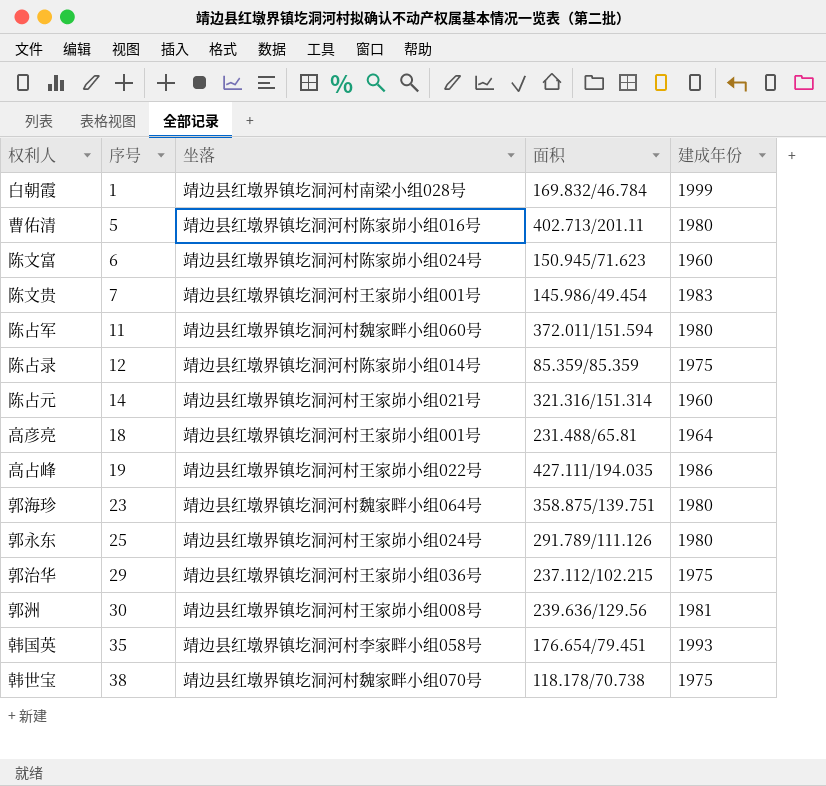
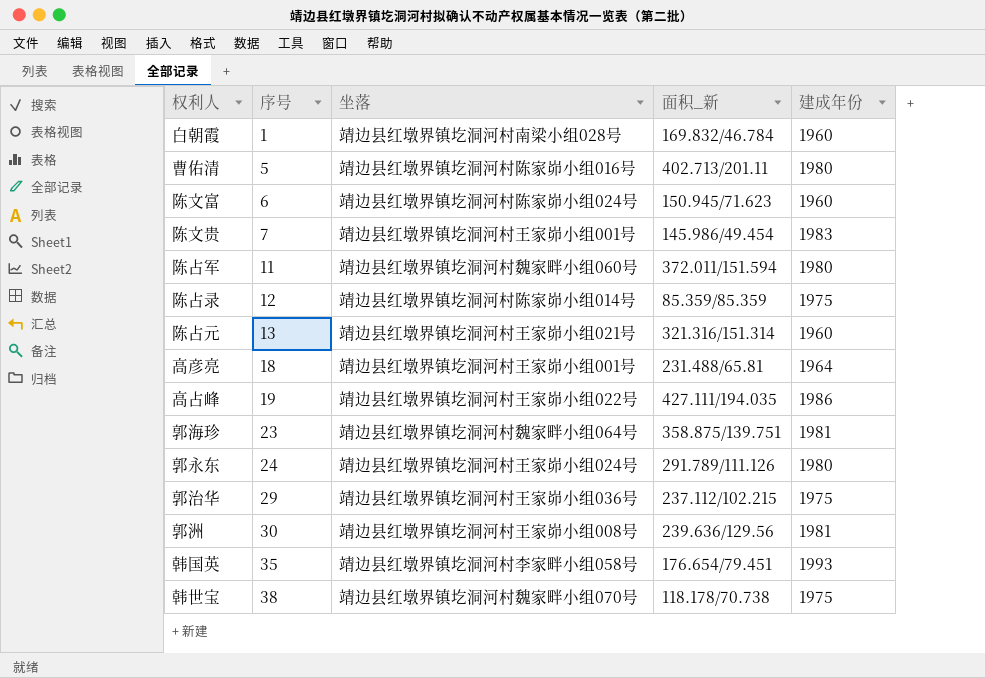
column name: 面积 -> 面积_新
白朝霞 | 建成年份: 1999 -> 1960
陈占元 | 序号: 14 -> 13
郭海珍 | 建成年份: 1980 -> 1981
郭永东 | 序号: 25 -> 24

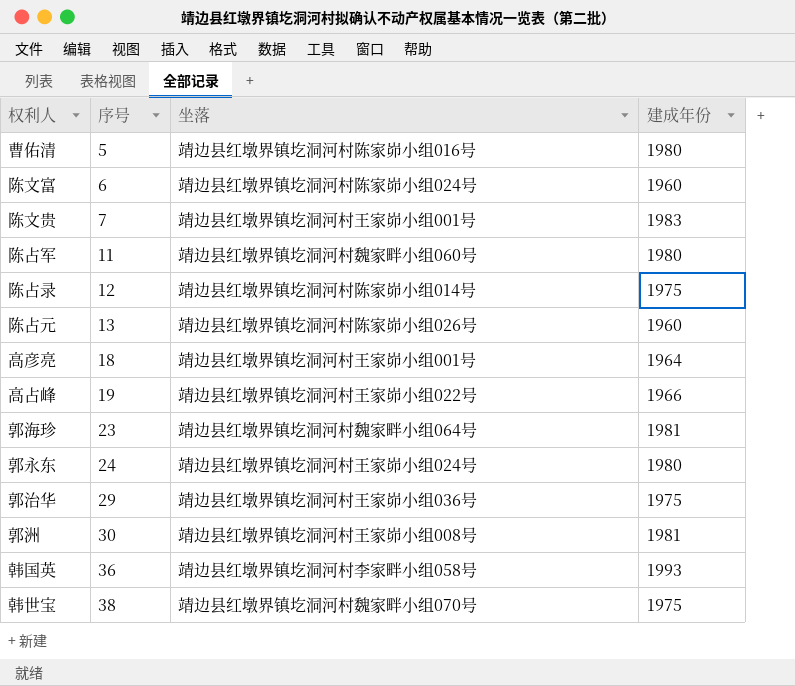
column 面积_新 | position: 4 -> none
row 白朝霞: 1 | 靖边县红墩界镇圪洞河村南梁小组028号 | 169.832/46.784 | 1960 -> none
陈占元 | 坐落: 靖边县红墩界镇圪洞河村王家峁小组021号 -> 靖边县红墩界镇圪洞河村陈家峁小组026号
高占峰 | 建成年份: 1986 -> 1966
韩国英 | 序号: 35 -> 36

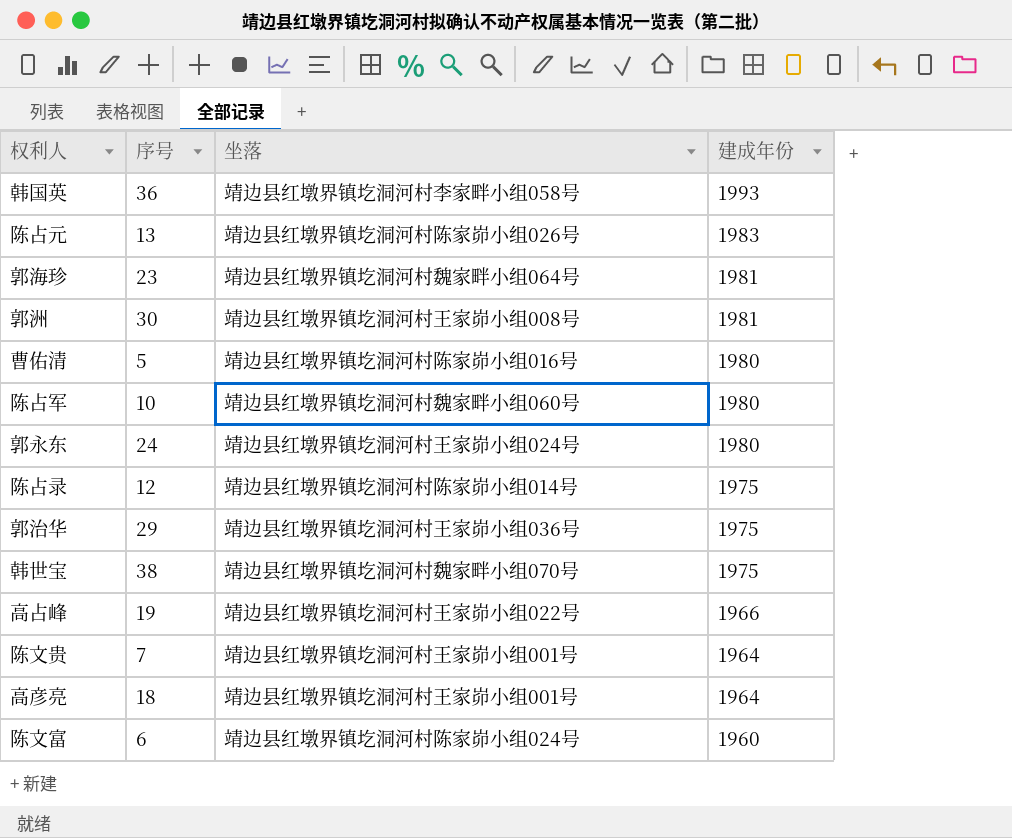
row order: 序号 ascending -> 建成年份 descending
陈占元 | 建成年份: 1960 -> 1983
陈占军 | 序号: 11 -> 10
陈文贵 | 建成年份: 1983 -> 1964

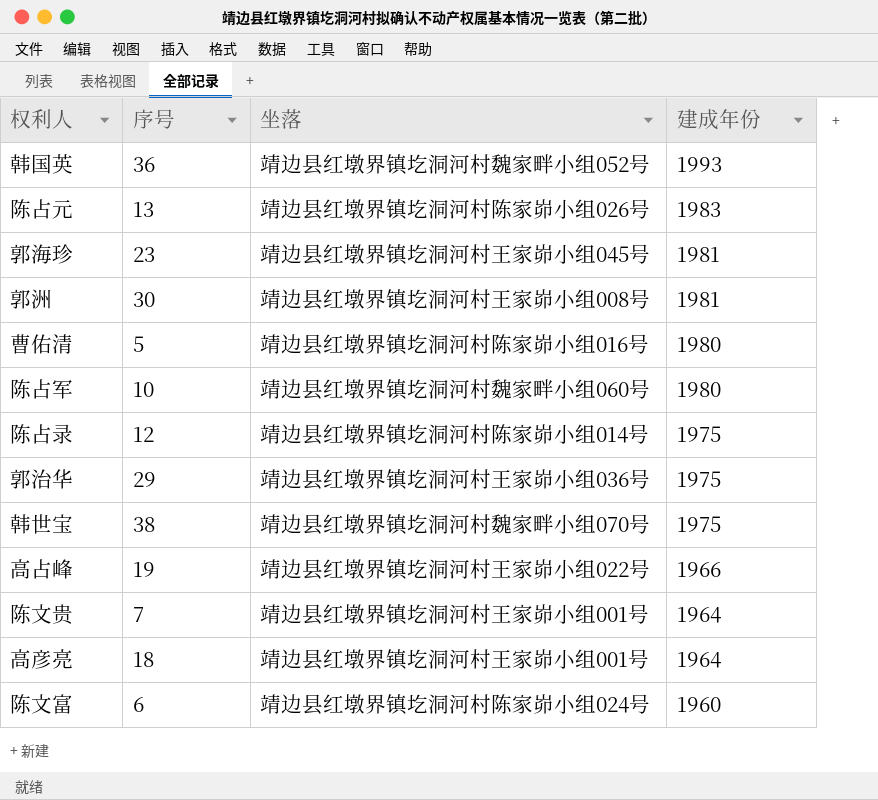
row 郭永东: 24 | 靖边县红墩界镇圪洞河村王家峁小组024号 | 1980 -> none
韩国英 | 坐落: 靖边县红墩界镇圪洞河村李家畔小组058号 -> 靖边县红墩界镇圪洞河村魏家畔小组052号
郭海珍 | 坐落: 靖边县红墩界镇圪洞河村魏家畔小组064号 -> 靖边县红墩界镇圪洞河村王家峁小组045号

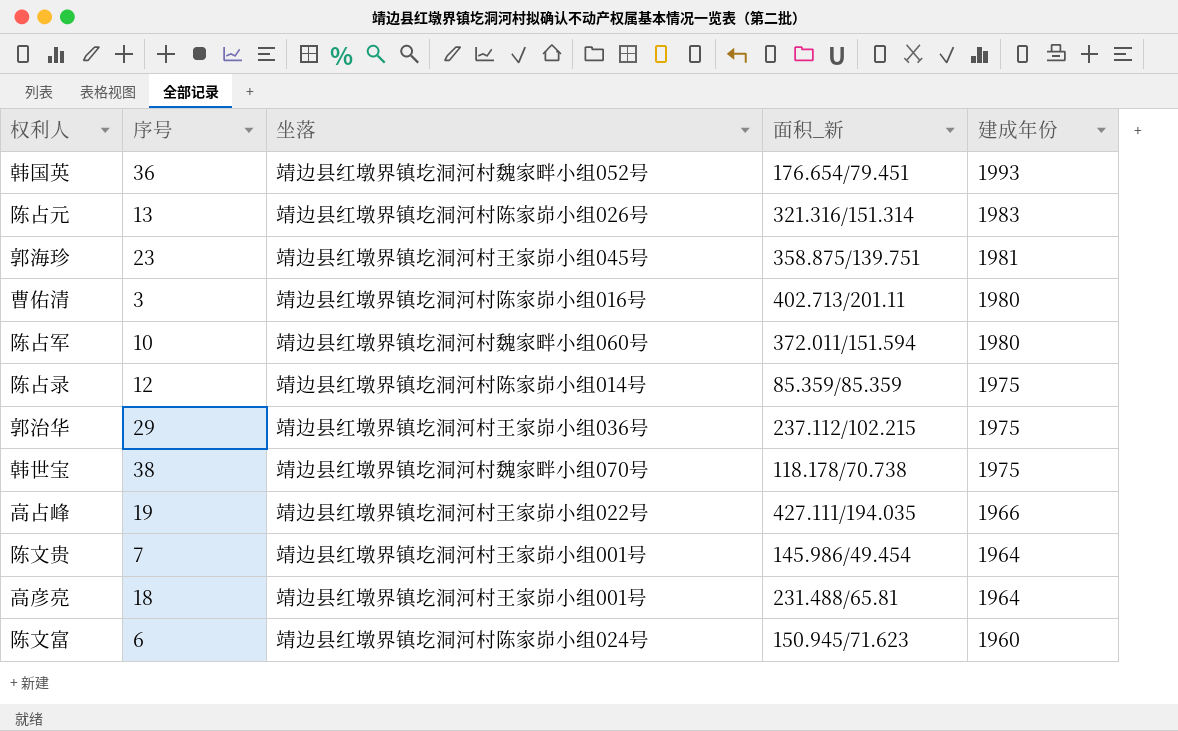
column 面积_新 | position: none -> 4
row 郭洲: 30 | 靖边县红墩界镇圪洞河村王家峁小组008号 | 1981 -> none
曹佑清 | 序号: 5 -> 3

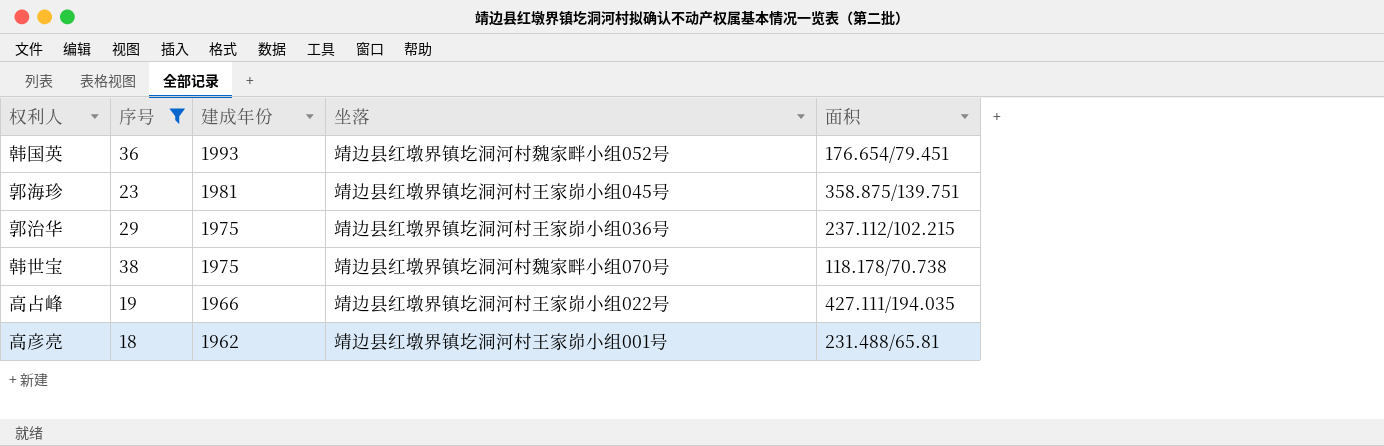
filter: none -> 序号 >= 18
column 建成年份 | position: 5 -> 3
column name: 面积_新 -> 面积
高彦亮 | 建成年份: 1964 -> 1962

